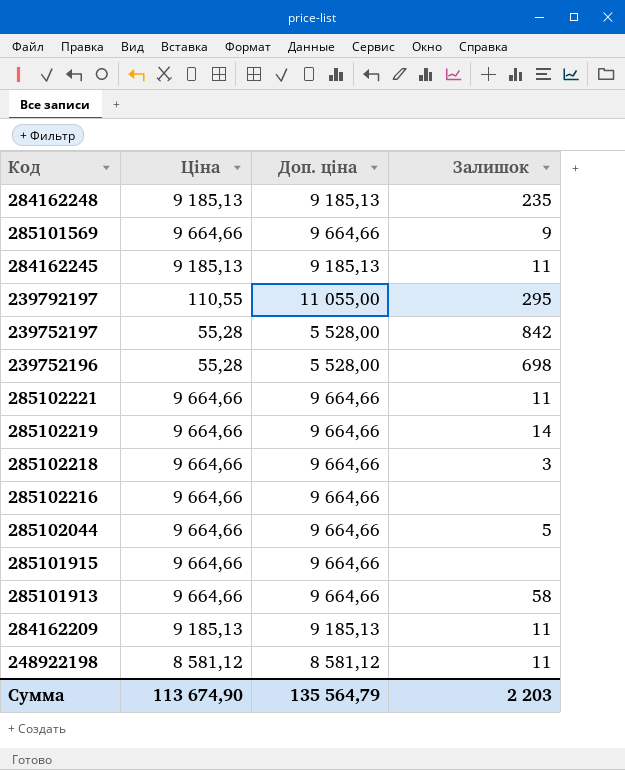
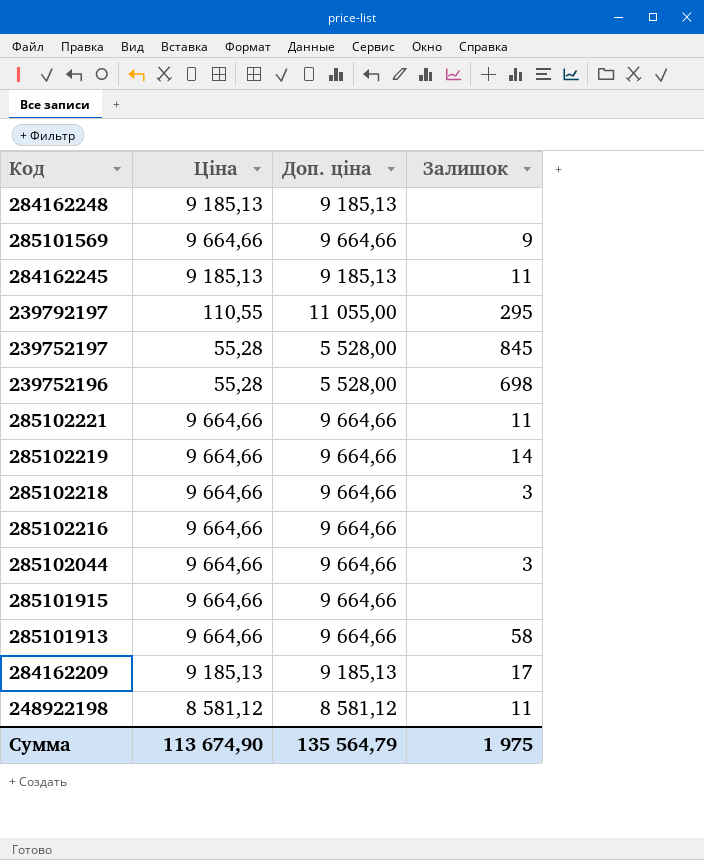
284162248 | Залишок: 235 -> none
239752197 | Залишок: 842 -> 845
285102044 | Залишок: 5 -> 3
284162209 | Залишок: 11 -> 17
Сумма | Залишок: 2 203 -> 1 975

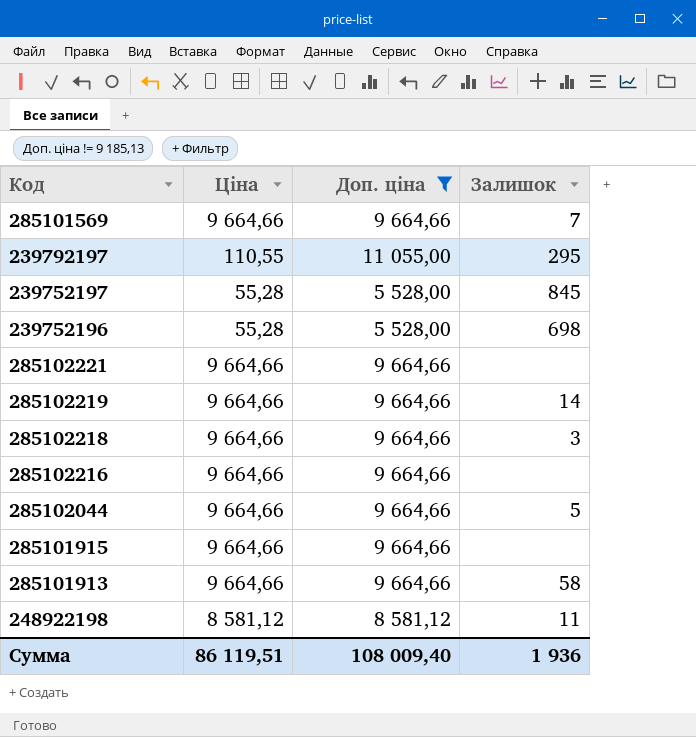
filter: none -> Доп. ціна != 9 185,13
285101569 | Залишок: 9 -> 7
285102221 | Залишок: 11 -> none
285102044 | Залишок: 3 -> 5
Сумма | Ціна: 113 674,90 -> 86 119,51
Сумма | Доп. ціна: 135 564,79 -> 108 009,40
Сумма | Залишок: 1 975 -> 1 936

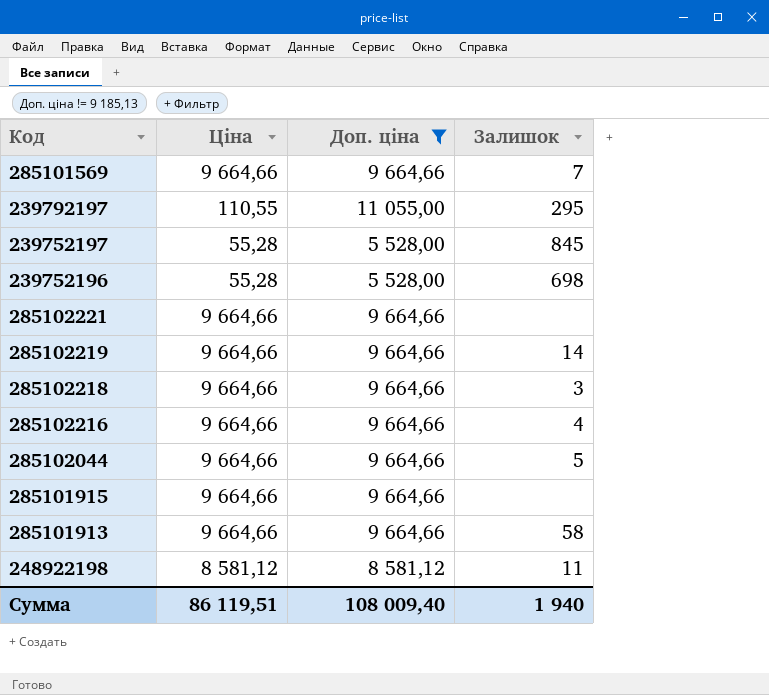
285102216 | Залишок: none -> 4
Сумма | Залишок: 1 936 -> 1 940

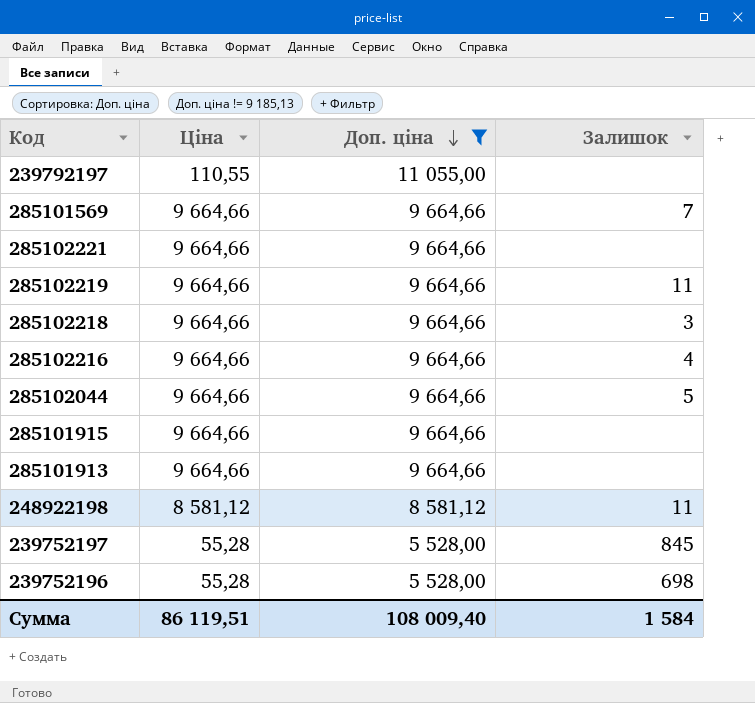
row order: none -> Доп. ціна descending
239792197 | Залишок: 295 -> none
285102219 | Залишок: 14 -> 11
285101913 | Залишок: 58 -> none
Сумма | Залишок: 1 940 -> 1 584

